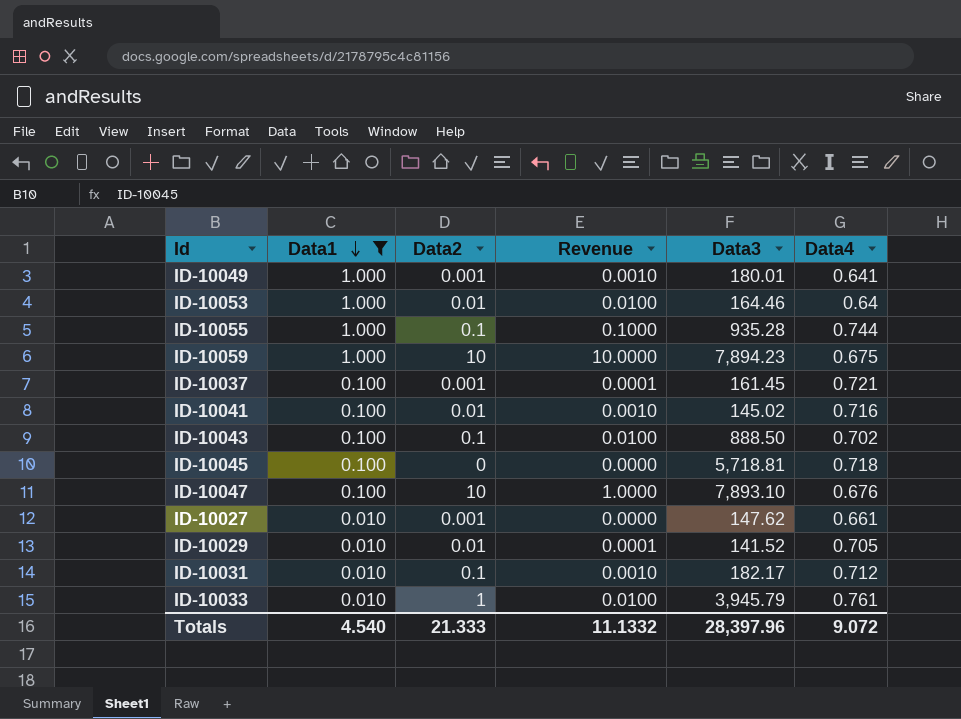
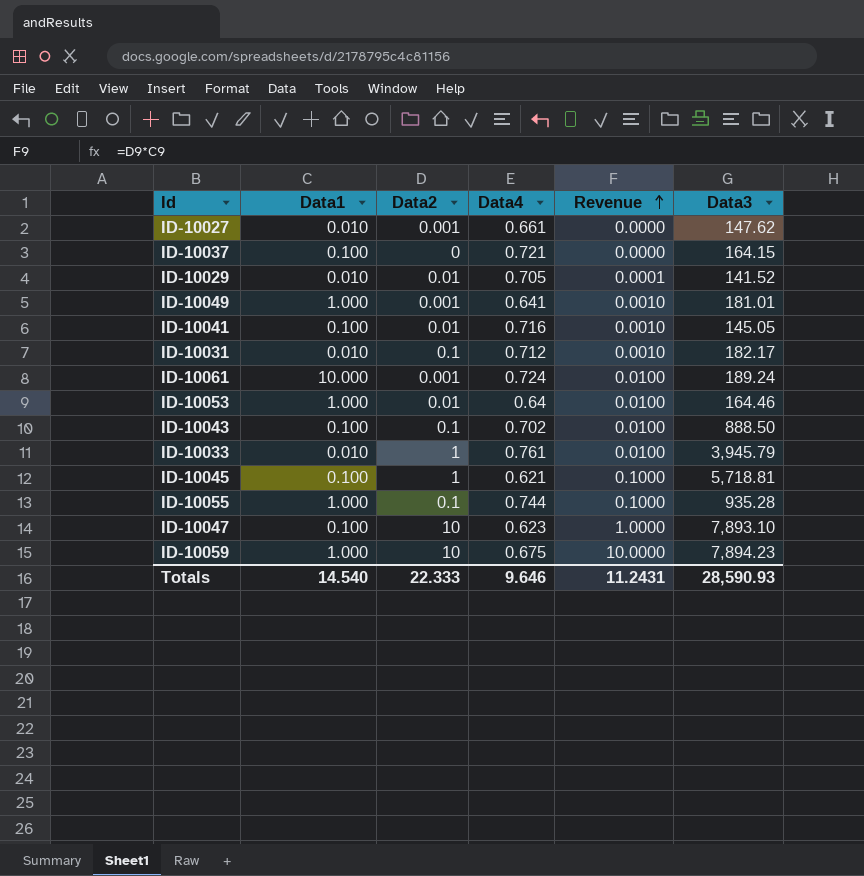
filter: Data1 != 10.000 -> none
row order: Data1 descending -> Revenue ascending
column Data4 | position: 6 -> 4
ID-10037 | Data2: 0.001 -> 0
ID-10037 | Revenue: 0.0001 -> 0.0000
ID-10037 | Data3: 161.45 -> 164.15
ID-10049 | Data3: 180.01 -> 181.01
ID-10041 | Data3: 145.02 -> 145.05
ID-10045 | Data2: 0 -> 1
ID-10045 | Data4: 0.718 -> 0.621
ID-10045 | Revenue: 0.0000 -> 0.1000
ID-10047 | Data4: 0.676 -> 0.623
Totals | Data1: 4.540 -> 14.540
Totals | Data2: 21.333 -> 22.333
Totals | Data4: 9.072 -> 9.646
Totals | Revenue: 11.1332 -> 11.2431
Totals | Data3: 28,397.96 -> 28,590.93

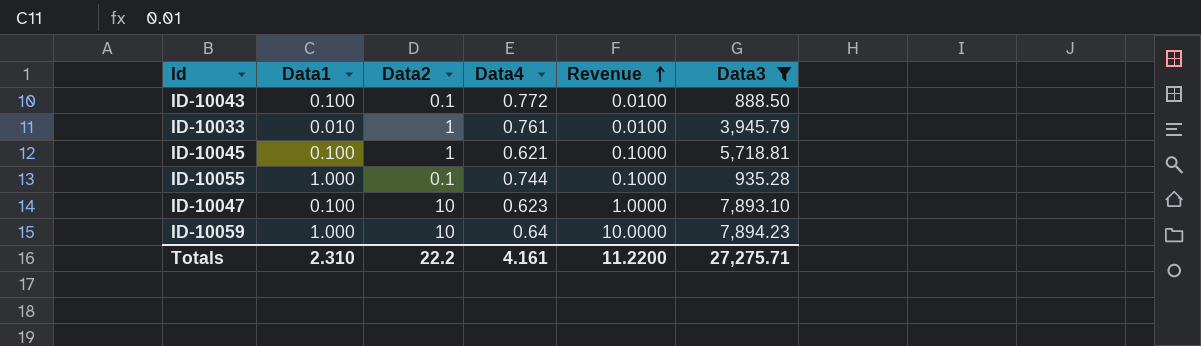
filter: none -> Data3 >= 888.50
ID-10043 | Data4: 0.702 -> 0.772
ID-10059 | Data4: 0.675 -> 0.64
Totals | Data1: 14.540 -> 2.310
Totals | Data2: 22.333 -> 22.2
Totals | Data4: 9.646 -> 4.161
Totals | Revenue: 11.2431 -> 11.2200
Totals | Data3: 28,590.93 -> 27,275.71

